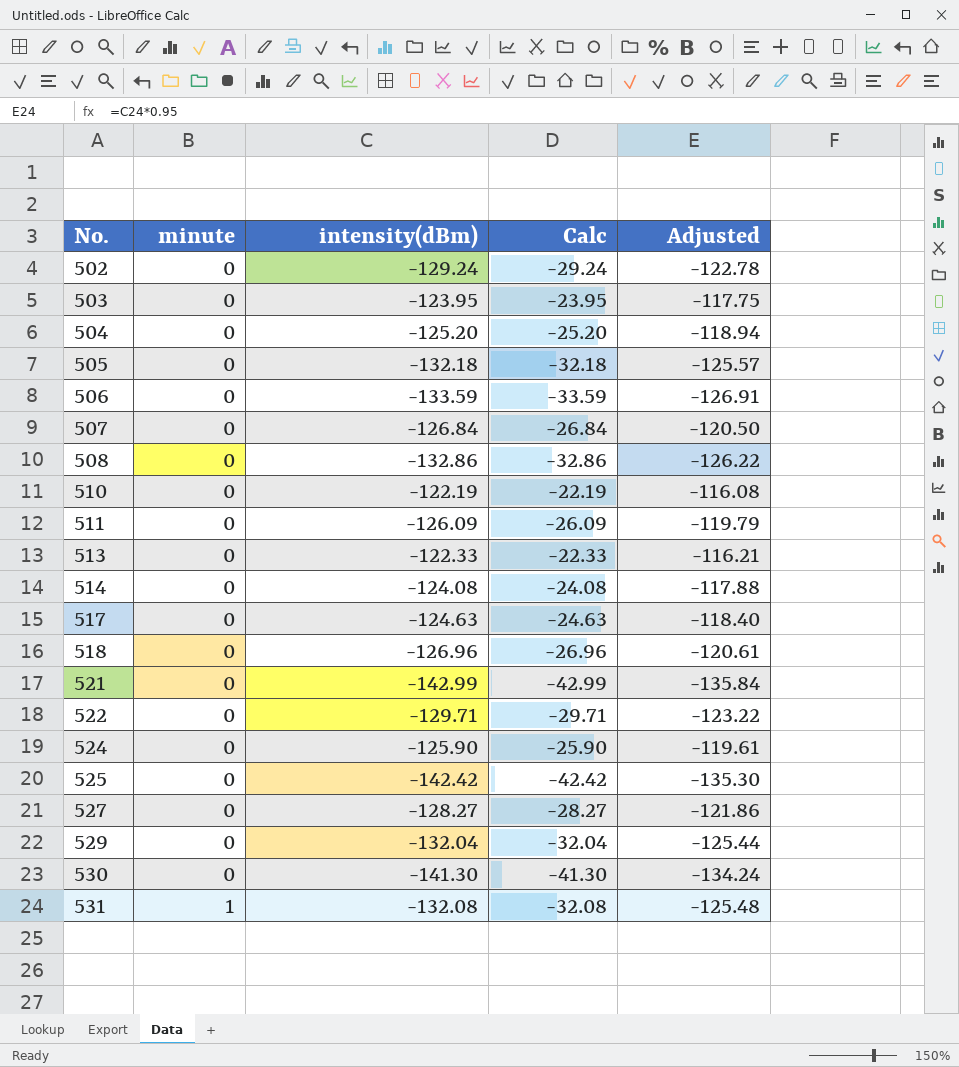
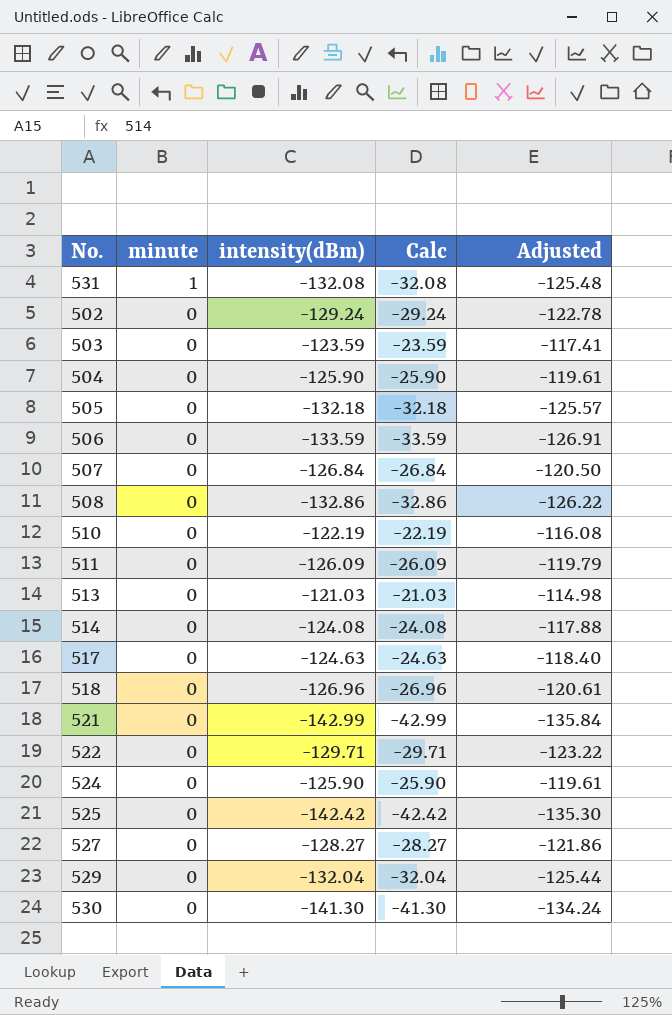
row order: No. ascending -> minute descending
503 | intensity(dBm): -123.95 -> -123.59
503 | Calc: -23.95 -> -23.59
503 | Adjusted: -117.75 -> -117.41
504 | intensity(dBm): -125.20 -> -125.90
504 | Calc: -25.20 -> -25.90
504 | Adjusted: -118.94 -> -119.61
513 | intensity(dBm): -122.33 -> -121.03
513 | Calc: -22.33 -> -21.03
513 | Adjusted: -116.21 -> -114.98

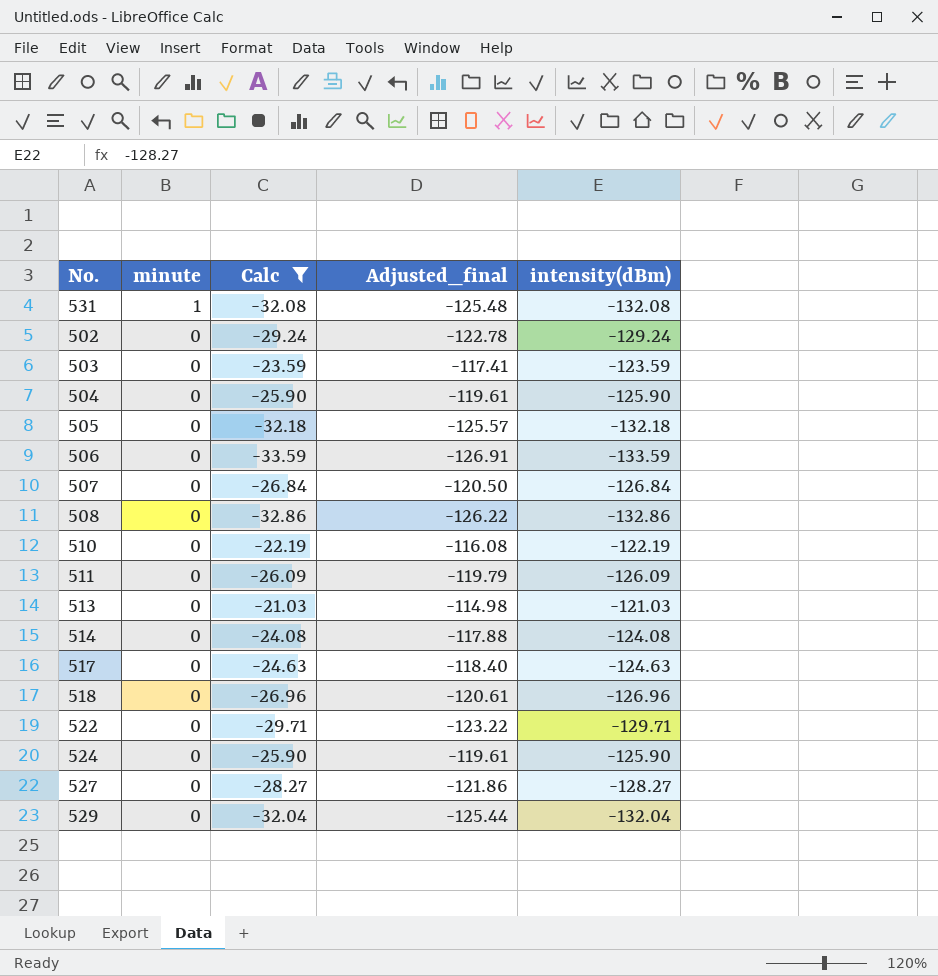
filter: none -> Calc >= -33.59
column name: Adjusted -> Adjusted_final
column intensity(dBm) | position: 3 -> 5

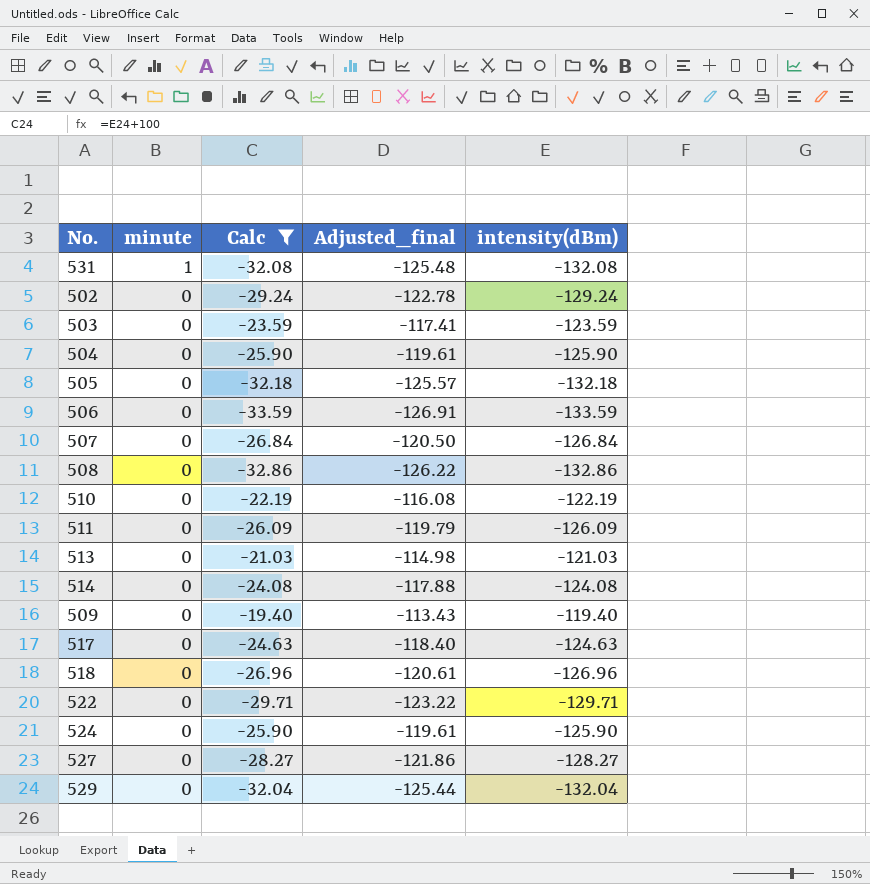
row 509: none -> 0 | -19.40 | -113.43 | -119.40

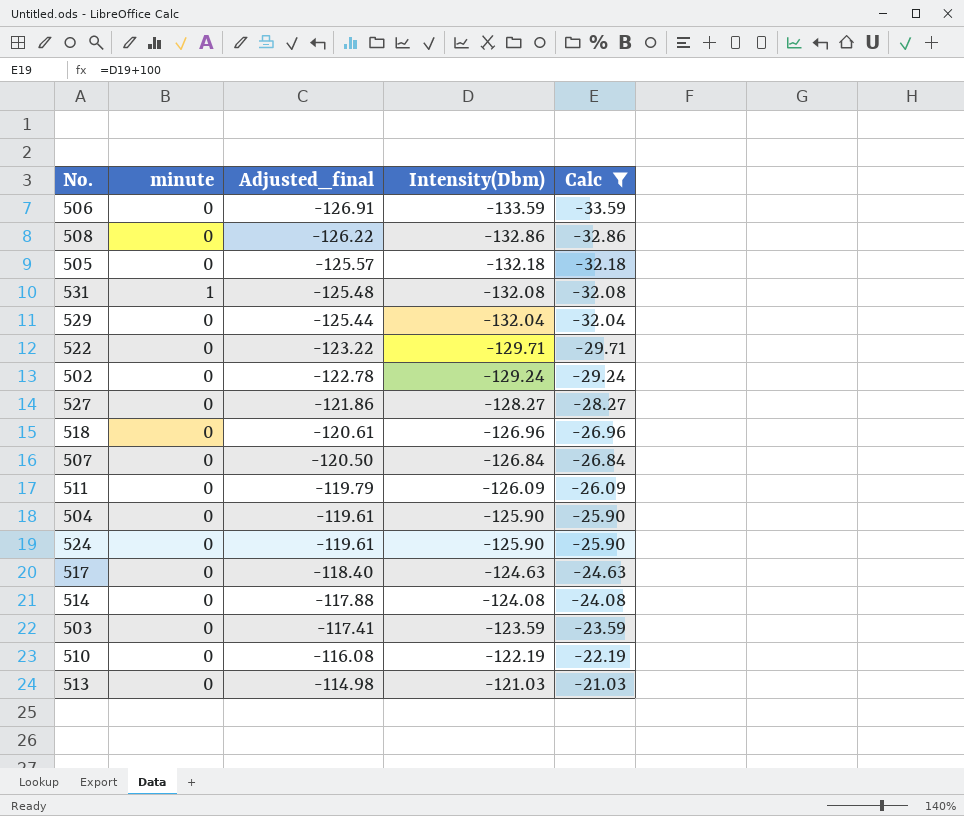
row order: minute descending -> Adjusted_final ascending
column name: intensity(dBm) -> Intensity(Dbm)
column Calc | position: 3 -> 5
row 509: 0 | -19.40 | -113.43 | -119.40 -> none

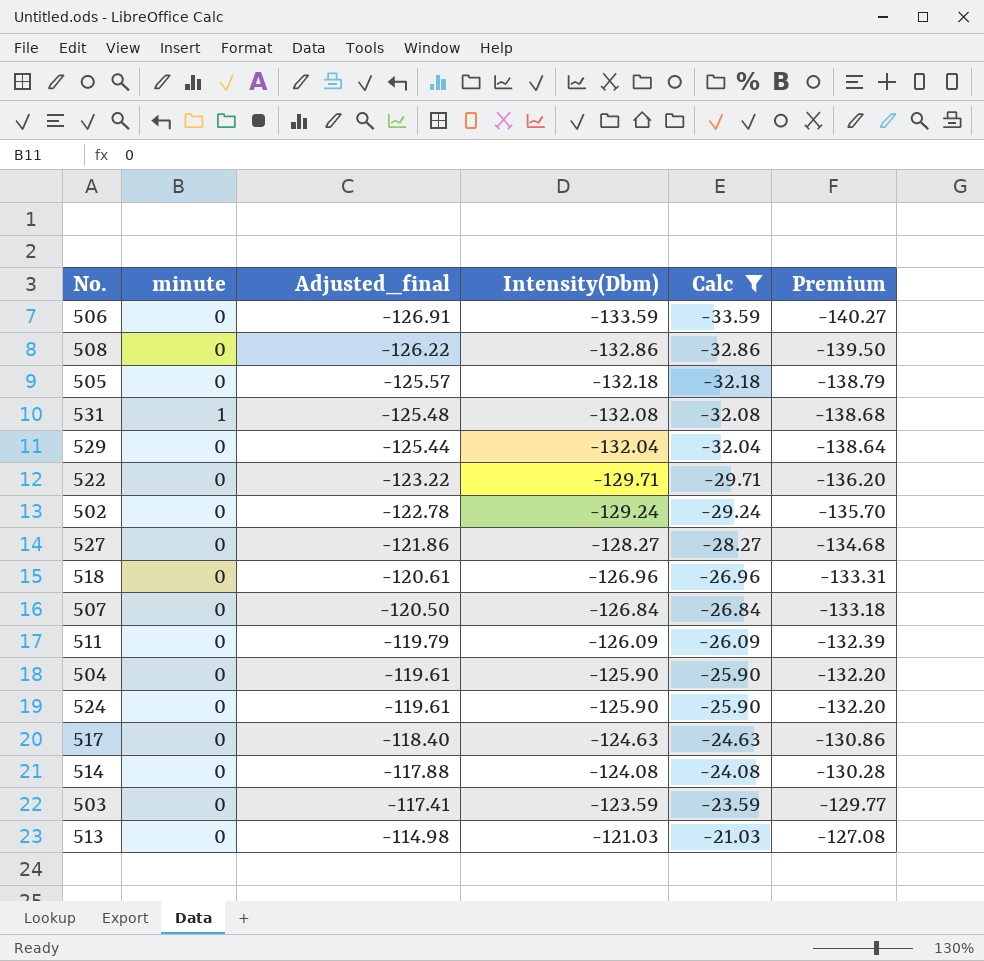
column Premium | formula: none -> [Intensity(Dbm)] * 1.05
row 510: 0 | -116.08 | -122.19 | -22.19 -> none

